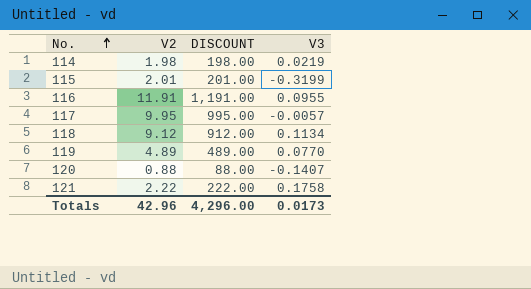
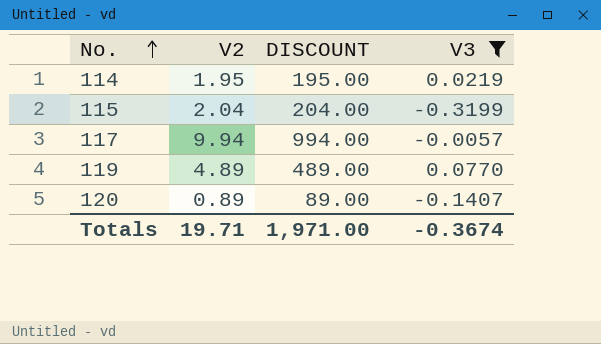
filter: none -> V3 <= 0.0770
114 | V2: 1.98 -> 1.95
114 | DISCOUNT: 198.00 -> 195.00
115 | V2: 2.01 -> 2.04
115 | DISCOUNT: 201.00 -> 204.00
117 | V2: 9.95 -> 9.94
117 | DISCOUNT: 995.00 -> 994.00
120 | V2: 0.88 -> 0.89
120 | DISCOUNT: 88.00 -> 89.00
Totals | V2: 42.96 -> 19.71
Totals | DISCOUNT: 4,296.00 -> 1,971.00
Totals | V3: 0.0173 -> -0.3674

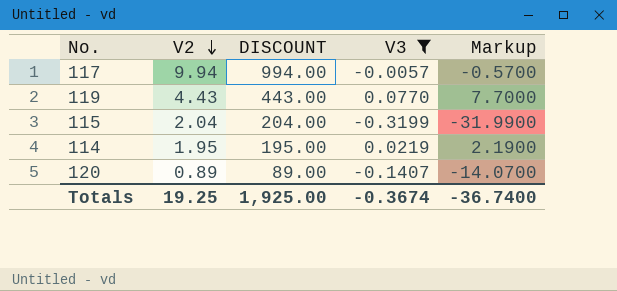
row order: No. ascending -> V2 descending
column Markup | formula: none -> [V3] * 100
119 | V2: 4.89 -> 4.43
119 | DISCOUNT: 489.00 -> 443.00
Totals | V2: 19.71 -> 19.25
Totals | DISCOUNT: 1,971.00 -> 1,925.00

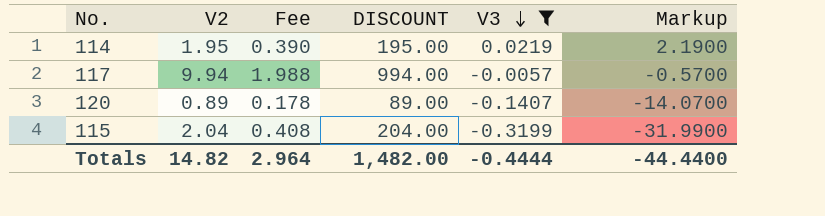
row order: V2 descending -> V3 descending
column Fee | formula: none -> [V2] * 0.2
row 119: 4.43 | 443.00 | 0.0770 | 7.7000 -> none
Totals | V2: 19.25 -> 14.82
Totals | DISCOUNT: 1,925.00 -> 1,482.00
Totals | V3: -0.3674 -> -0.4444
Totals | Markup: -36.7400 -> -44.4400

